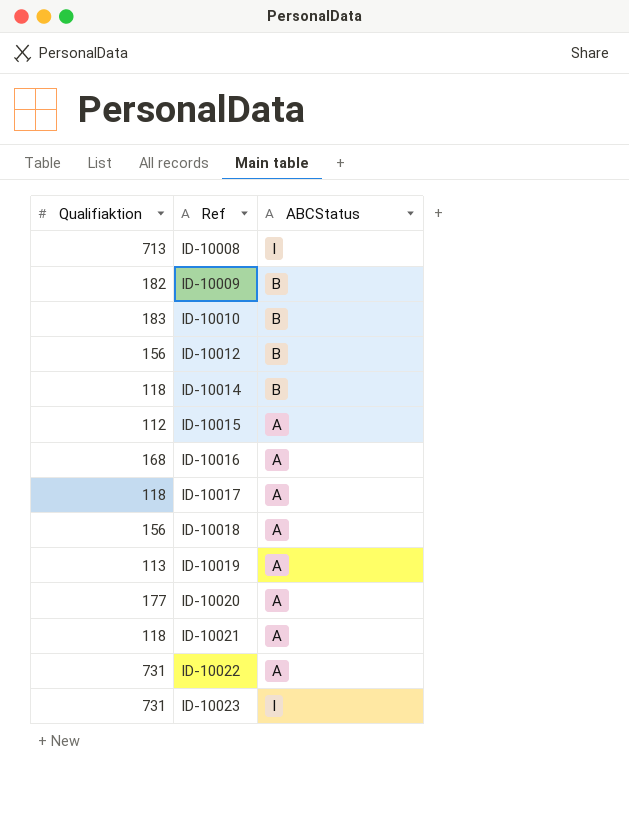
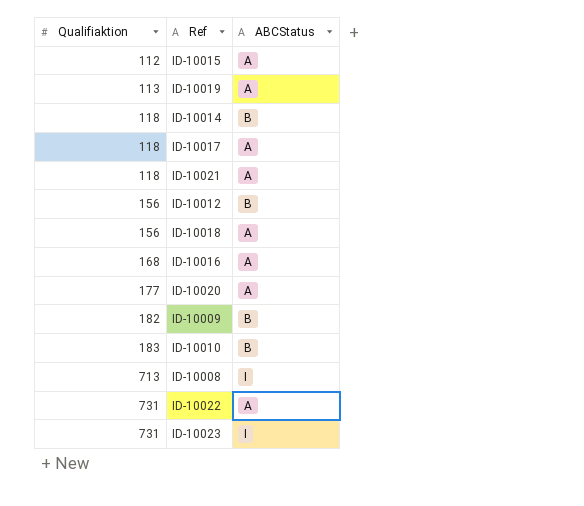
row order: Ref ascending -> Qualifiaktion ascending

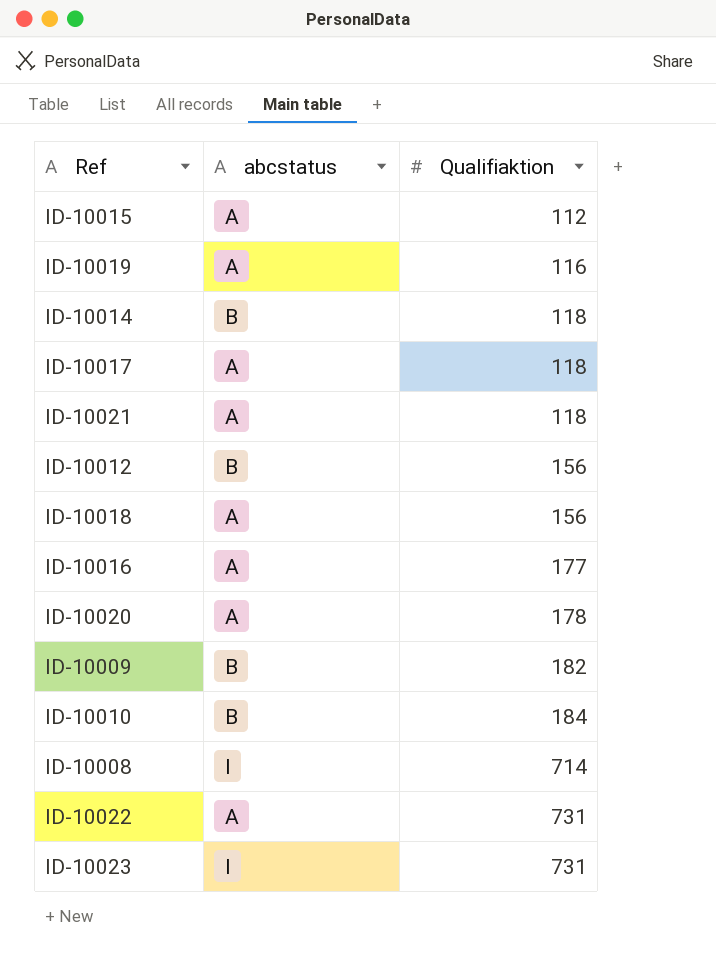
column name: ABCStatus -> abcstatus
column Qualifiaktion | position: 1 -> 3
ID-10019 | Qualifiaktion: 113 -> 116
ID-10016 | Qualifiaktion: 168 -> 177
ID-10020 | Qualifiaktion: 177 -> 178
ID-10010 | Qualifiaktion: 183 -> 184
ID-10008 | Qualifiaktion: 713 -> 714

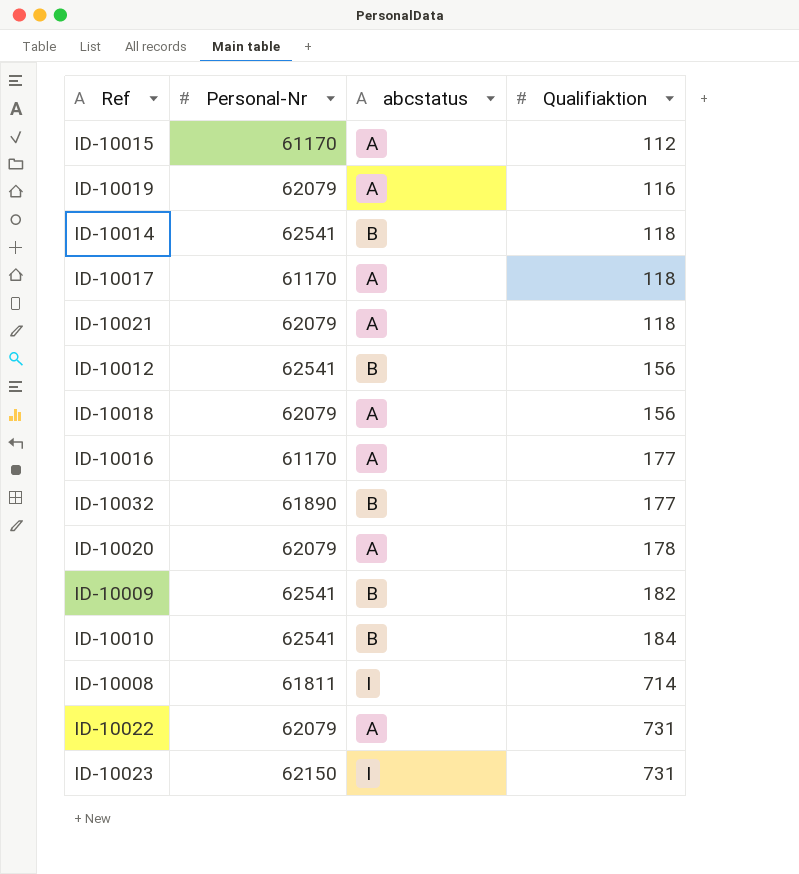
column Personal-Nr | position: none -> 2
row ID-10032: none -> 61890 | B | 177

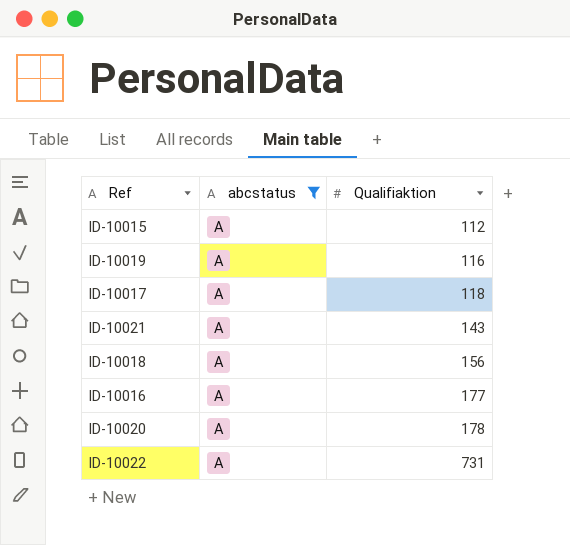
filter: none -> abcstatus = A
column Personal-Nr | position: 2 -> none
ID-10021 | Qualifiaktion: 118 -> 143

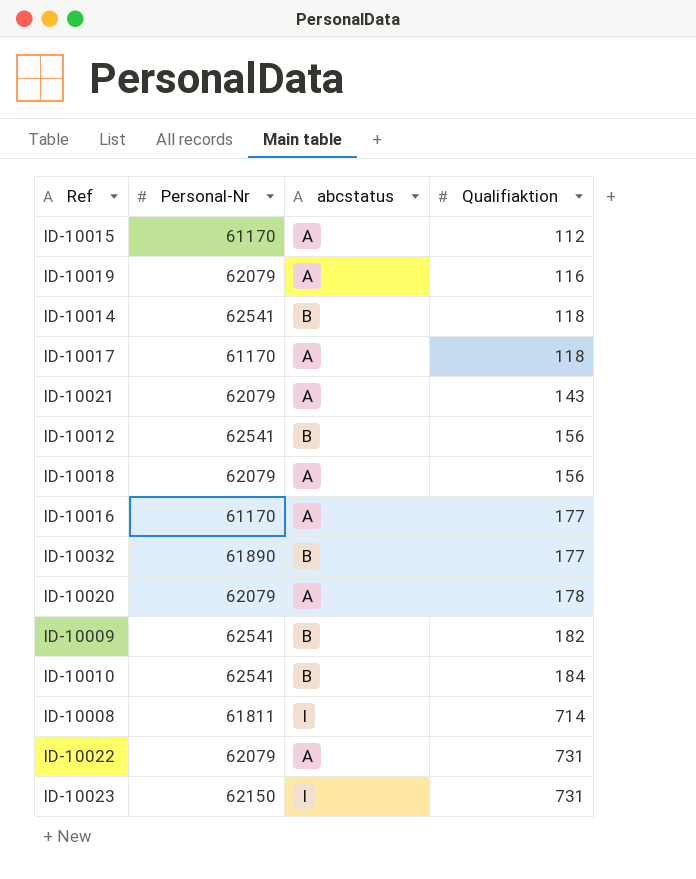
filter: abcstatus = A -> none
column Personal-Nr | position: none -> 2

